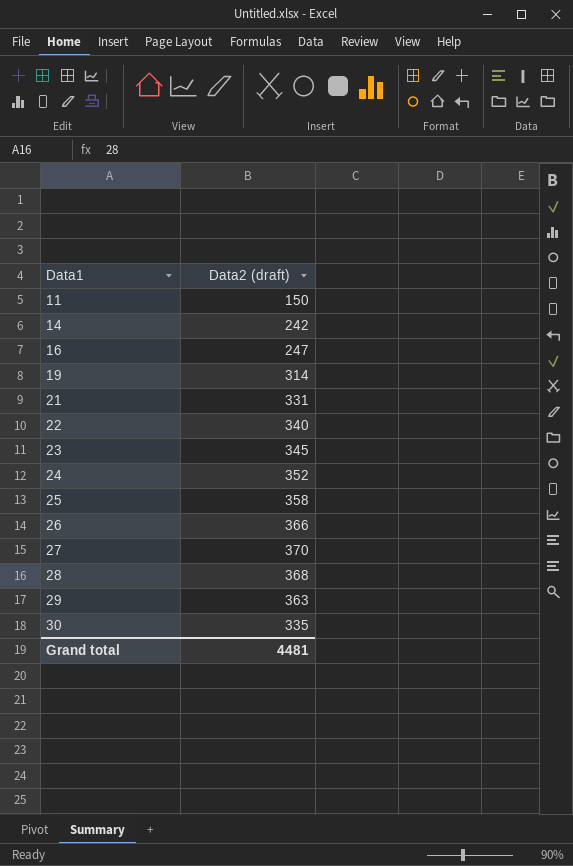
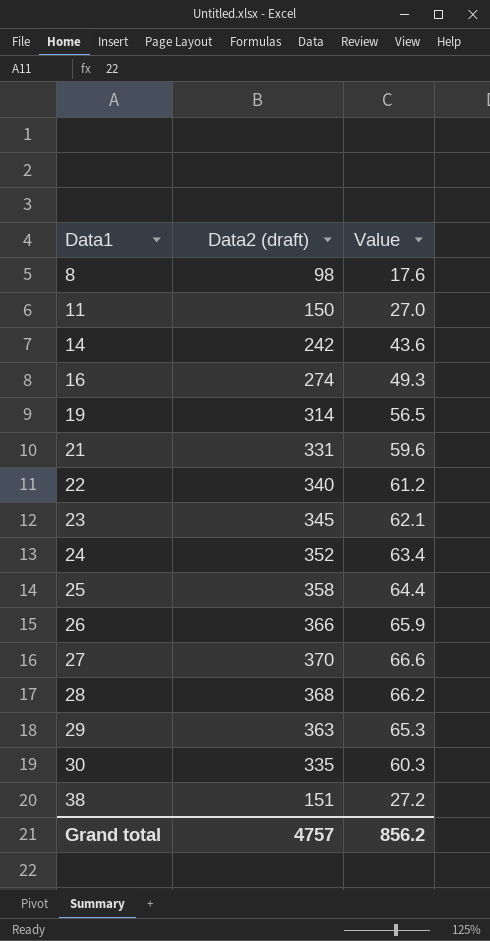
column Value | formula: none -> [Data2 (draft)] * 0.18
row 8: none -> 98 | 17.6
16 | Data2 (draft): 247 -> 274
row 38: none -> 151 | 27.2
Grand total | Data2 (draft): 4481 -> 4757

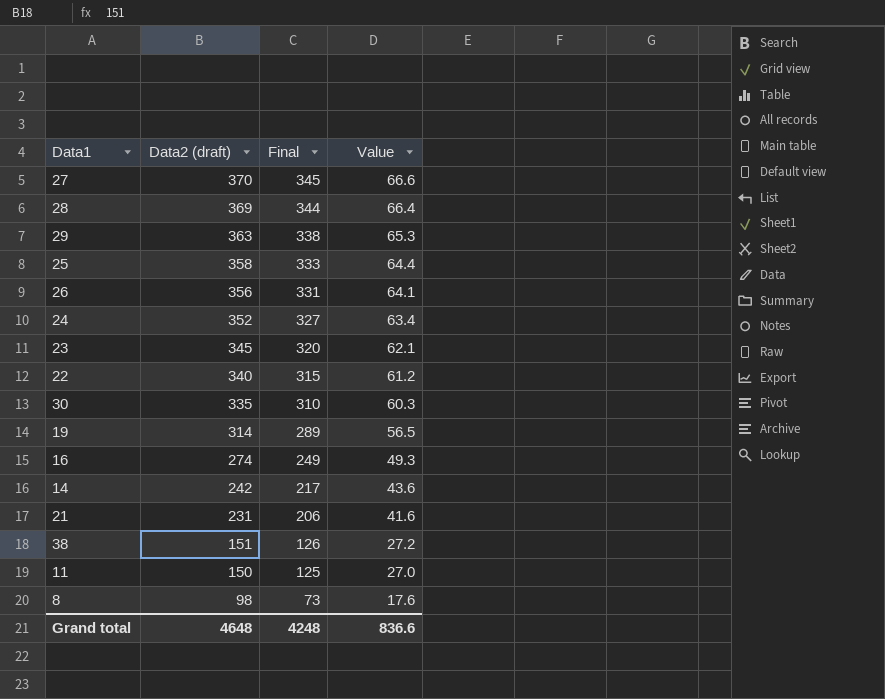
row order: Data1 ascending -> Data2 (draft) descending
column Final | formula: none -> [Data2 (draft)] - 25
28 | Data2 (draft): 368 -> 369
28 | Value: 66.2 -> 66.4
26 | Data2 (draft): 366 -> 356
26 | Value: 65.9 -> 64.1
21 | Data2 (draft): 331 -> 231
21 | Value: 59.6 -> 41.6
Grand total | Data2 (draft): 4757 -> 4648
Grand total | Value: 856.2 -> 836.6

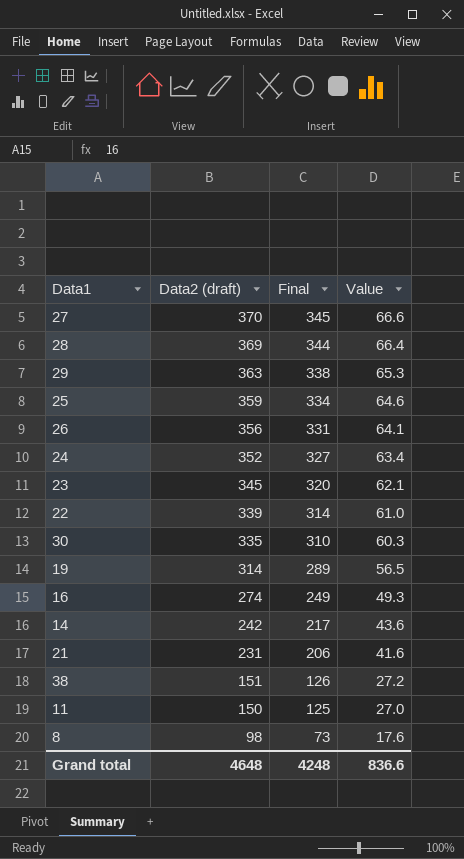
25 | Data2 (draft): 358 -> 359
25 | Final: 333 -> 334
25 | Value: 64.4 -> 64.6
22 | Data2 (draft): 340 -> 339
22 | Final: 315 -> 314
22 | Value: 61.2 -> 61.0

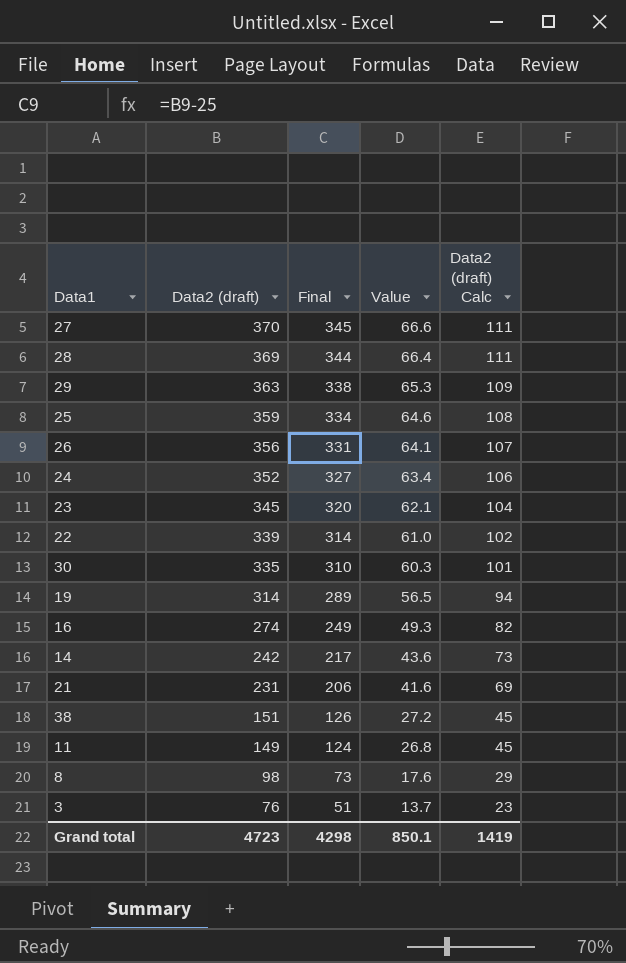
column Data2 (draft) Calc | formula: none -> [Data2 (draft)] * 0.3
11 | Data2 (draft): 150 -> 149
11 | Final: 125 -> 124
11 | Value: 27.0 -> 26.8
row 3: none -> 76 | 51 | 13.7 | 23
Grand total | Data2 (draft): 4648 -> 4723
Grand total | Final: 4248 -> 4298
Grand total | Value: 836.6 -> 850.1

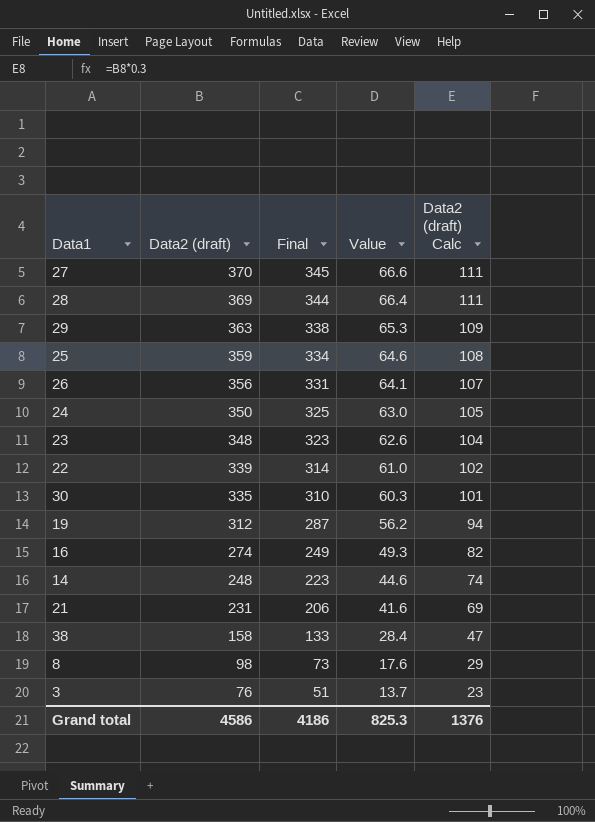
row 11: 149 | 124 | 26.8 | 45 -> none
24 | Data2 (draft): 352 -> 350
24 | Final: 327 -> 325
24 | Value: 63.4 -> 63.0
24 | Data2 (draft) Calc: 106 -> 105
23 | Data2 (draft): 345 -> 348
23 | Final: 320 -> 323
23 | Value: 62.1 -> 62.6
19 | Data2 (draft): 314 -> 312
19 | Final: 289 -> 287
19 | Value: 56.5 -> 56.2
14 | Data2 (draft): 242 -> 248
14 | Final: 217 -> 223
14 | Value: 43.6 -> 44.6
14 | Data2 (draft) Calc: 73 -> 74
38 | Data2 (draft): 151 -> 158
38 | Final: 126 -> 133
38 | Value: 27.2 -> 28.4
38 | Data2 (draft) Calc: 45 -> 47
Grand total | Data2 (draft): 4723 -> 4586
Grand total | Final: 4298 -> 4186
Grand total | Value: 850.1 -> 825.3
Grand total | Data2 (draft) Calc: 1419 -> 1376

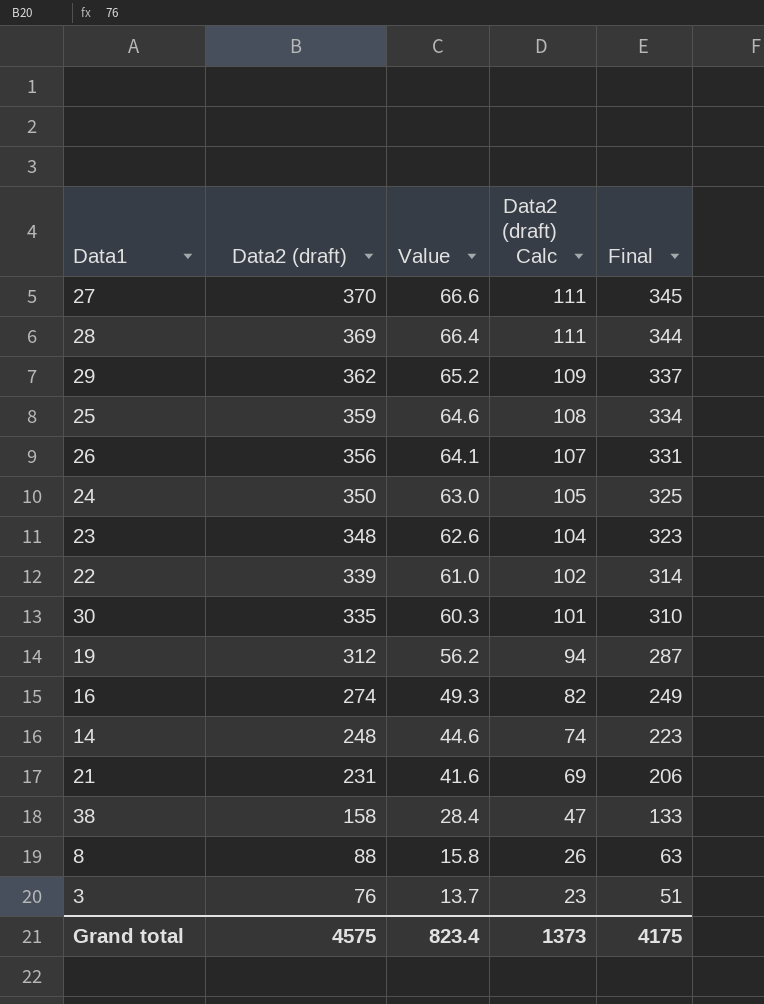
column Final | position: 3 -> 5
29 | Data2 (draft): 363 -> 362
29 | Value: 65.3 -> 65.2
29 | Final: 338 -> 337
8 | Data2 (draft): 98 -> 88
8 | Value: 17.6 -> 15.8
8 | Data2 (draft) Calc: 29 -> 26
8 | Final: 73 -> 63
Grand total | Data2 (draft): 4586 -> 4575
Grand total | Value: 825.3 -> 823.4
Grand total | Data2 (draft) Calc: 1376 -> 1373
Grand total | Final: 4186 -> 4175

